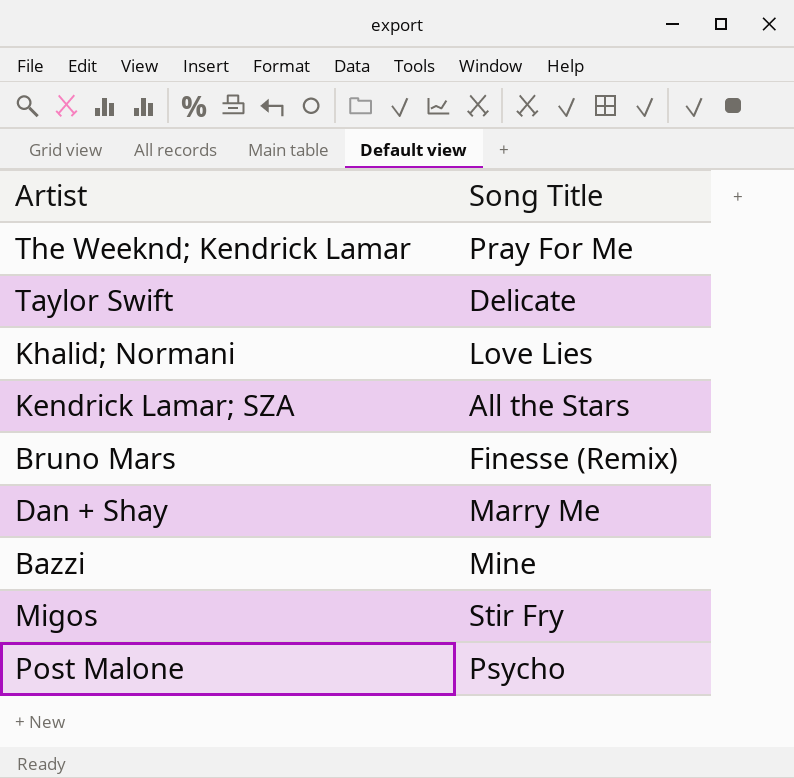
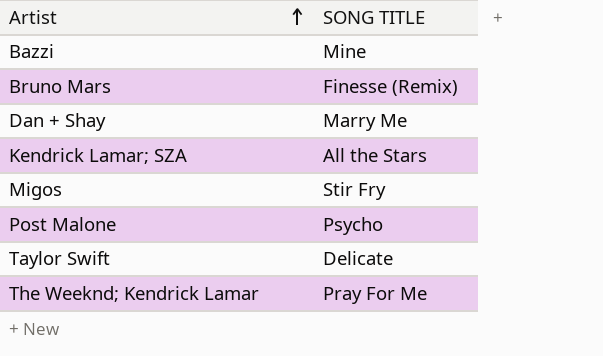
row order: none -> Artist ascending
column name: Song Title -> SONG TITLE
row Khalid; Normani: Love Lies -> none

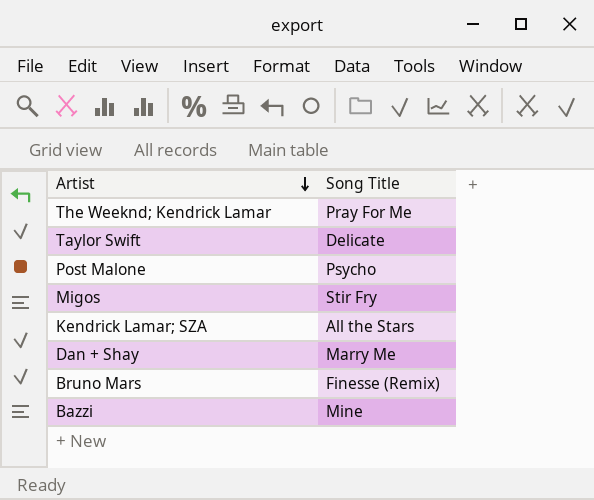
row order: Artist ascending -> Artist descending
column name: SONG TITLE -> Song Title

